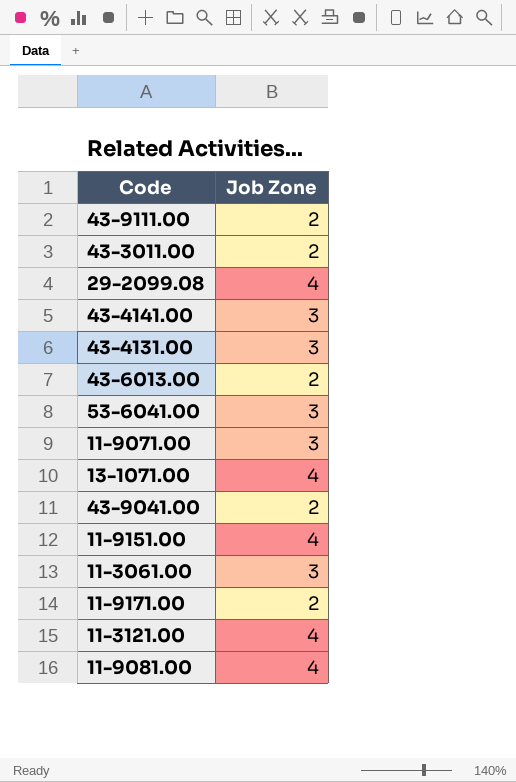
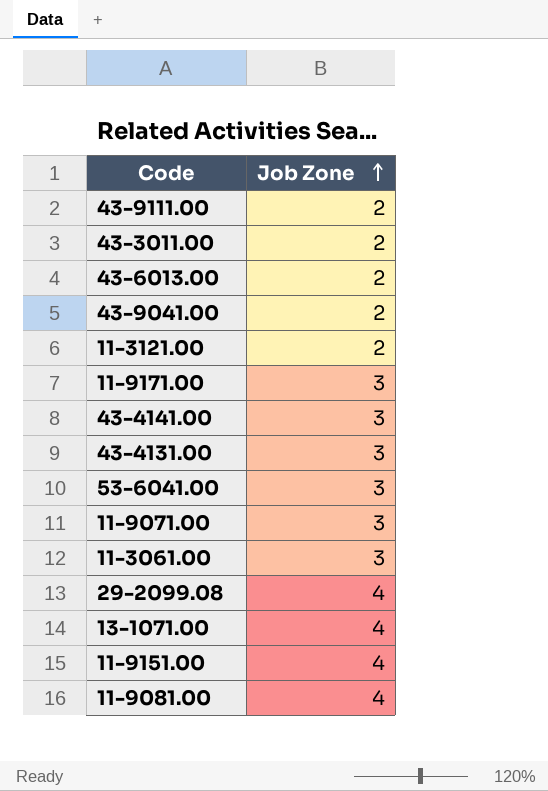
row order: none -> Job Zone ascending
11-3121.00 | Job Zone: 4 -> 2
11-9171.00 | Job Zone: 2 -> 3

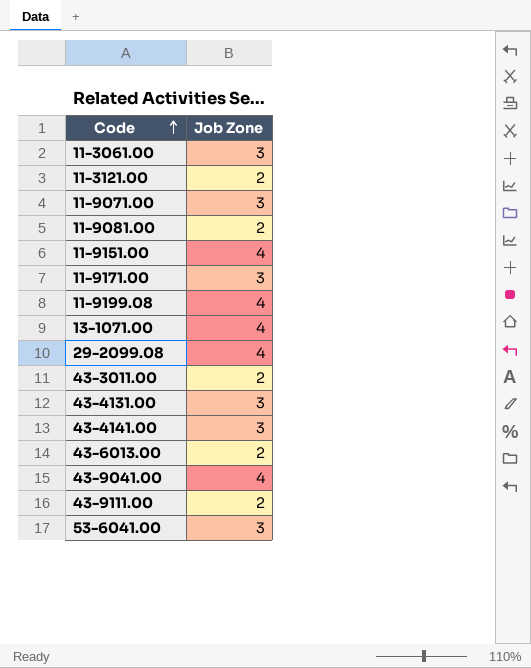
row order: Job Zone ascending -> Code ascending
11-9081.00 | Job Zone: 4 -> 2
row 11-9199.08: none -> 4
43-9041.00 | Job Zone: 2 -> 4

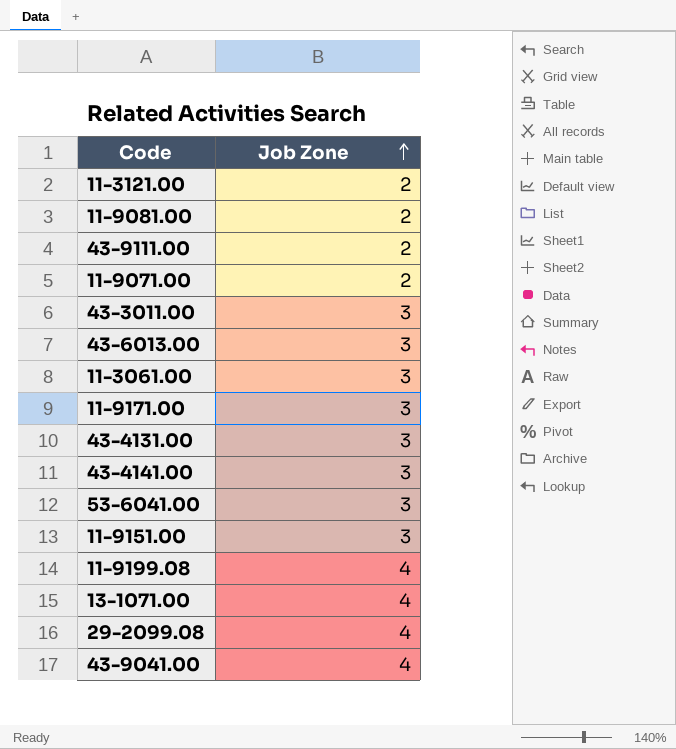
row order: Code ascending -> Job Zone ascending
11-9071.00 | Job Zone: 3 -> 2
43-3011.00 | Job Zone: 2 -> 3
43-6013.00 | Job Zone: 2 -> 3
11-9151.00 | Job Zone: 4 -> 3

